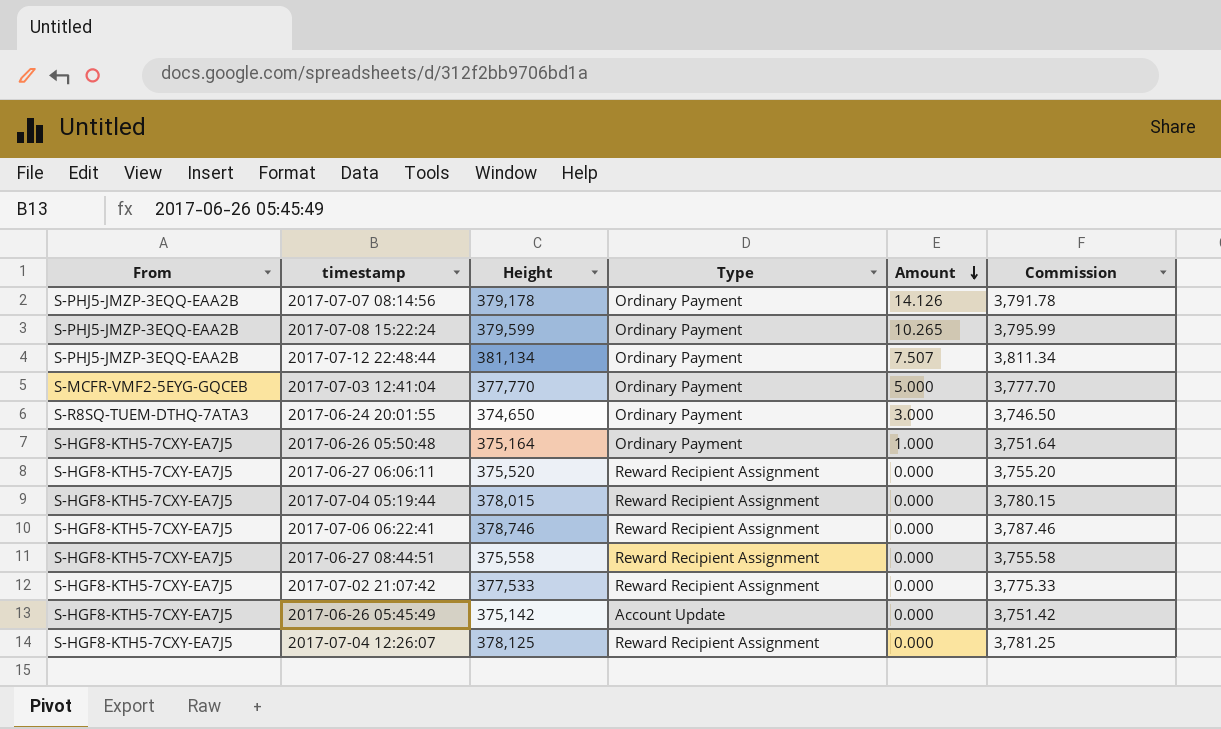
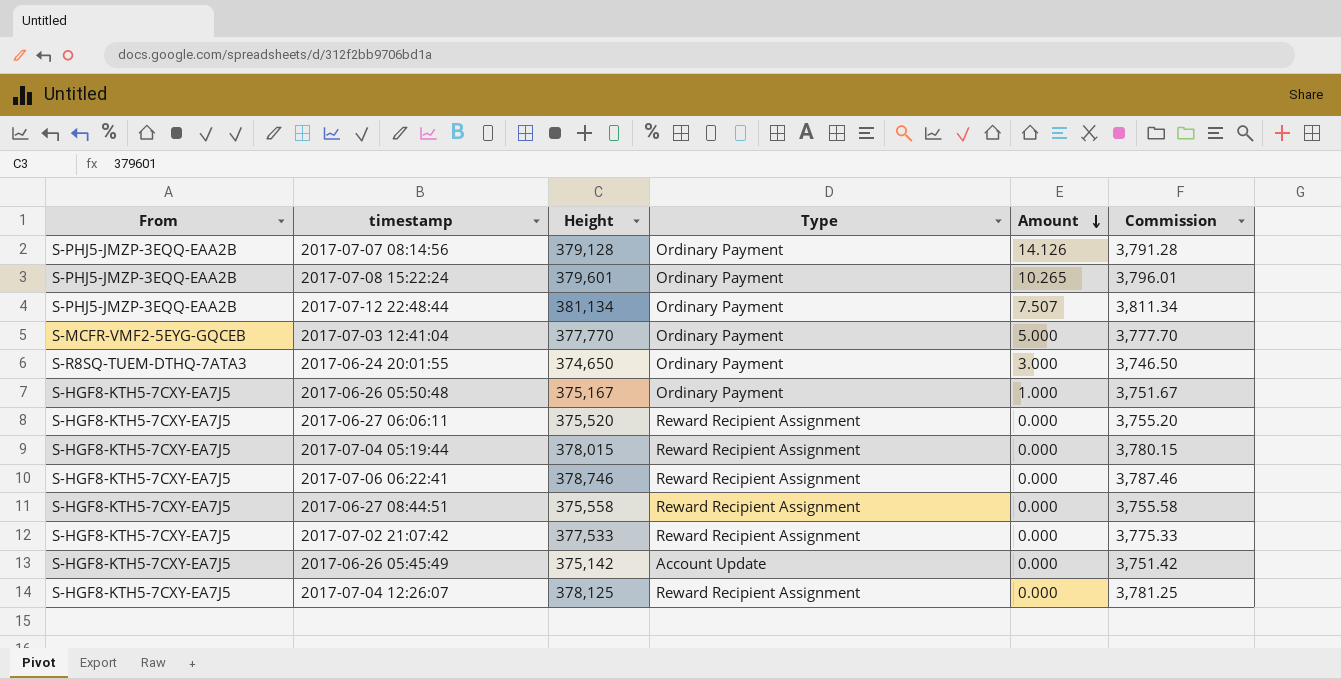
2017-07-07 08:14:56 | Height: 379,178 -> 379,128
2017-07-07 08:14:56 | Commission: 3,791.78 -> 3,791.28
2017-07-08 15:22:24 | Height: 379,599 -> 379,601
2017-07-08 15:22:24 | Commission: 3,795.99 -> 3,796.01
2017-06-26 05:50:48 | Height: 375,164 -> 375,167
2017-06-26 05:50:48 | Commission: 3,751.64 -> 3,751.67

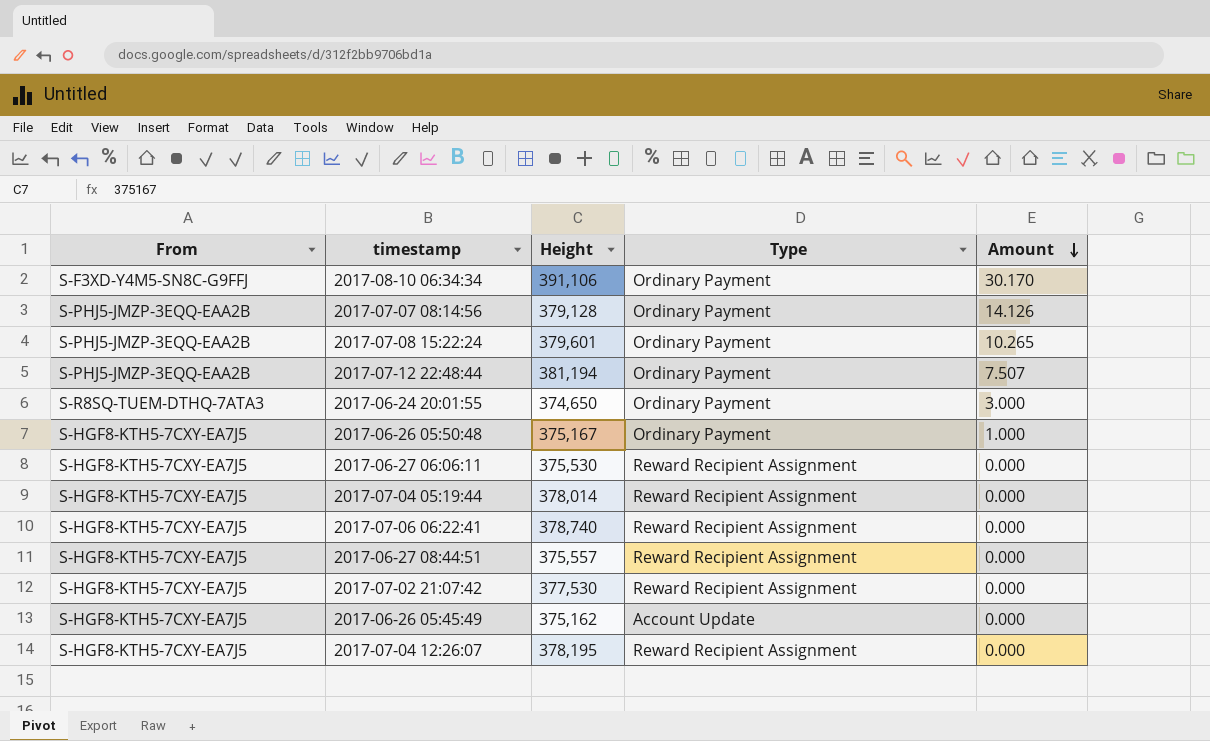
column Commission | formula: [Height] * 0.01 -> none
row 2017-07-03 12:41:04: S-MCFR-VMF2-5EYG-GQCEB | 377,770 | Ordinary Payment | 5.000 | 3,777.70 -> none
row 2017-08-10 06:34:34: none -> S-F3XD-Y4M5-SN8C-G9FFJ | 391,106 | Ordinary Payment | 30.170
2017-07-12 22:48:44 | Height: 381,134 -> 381,194
2017-06-27 06:06:11 | Height: 375,520 -> 375,530
2017-07-04 05:19:44 | Height: 378,015 -> 378,014
2017-07-06 06:22:41 | Height: 378,746 -> 378,740
2017-06-27 08:44:51 | Height: 375,558 -> 375,557
2017-07-02 21:07:42 | Height: 377,533 -> 377,530
2017-06-26 05:45:49 | Height: 375,142 -> 375,162
2017-07-04 12:26:07 | Height: 378,125 -> 378,195

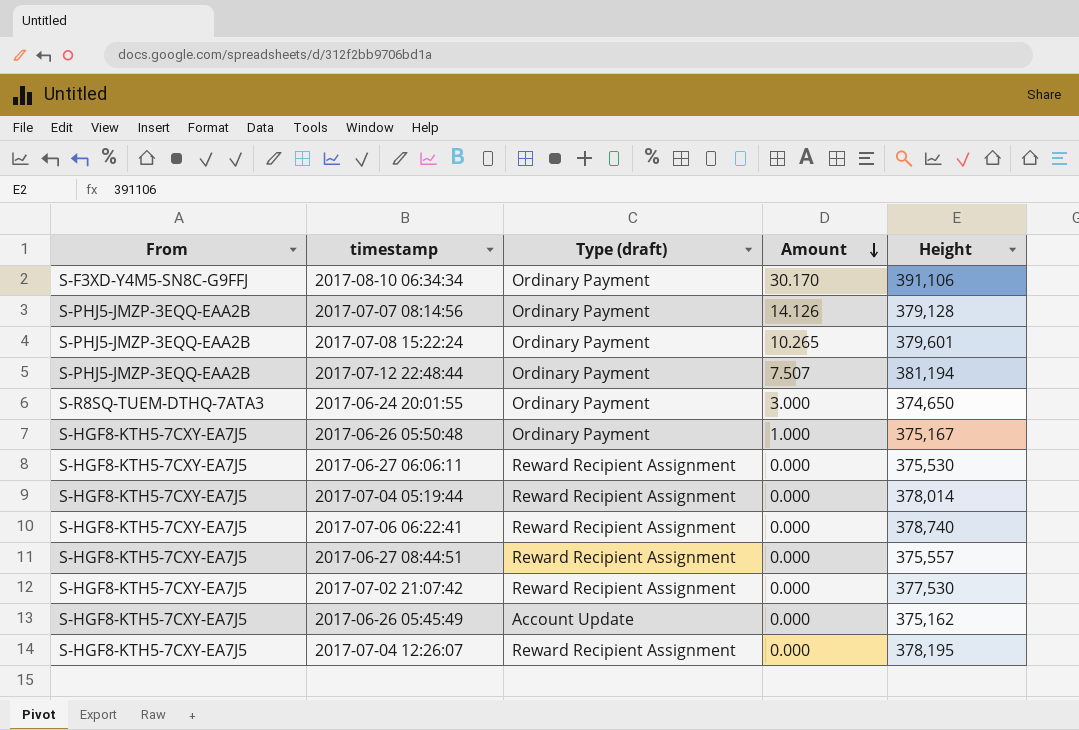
column name: Type -> Type (draft)
column Height | position: 3 -> 5

